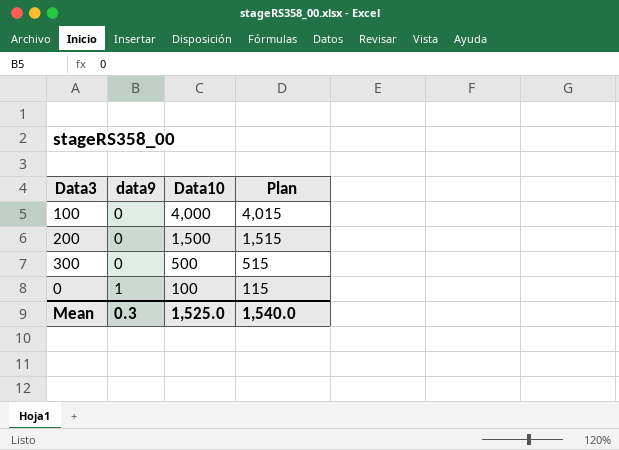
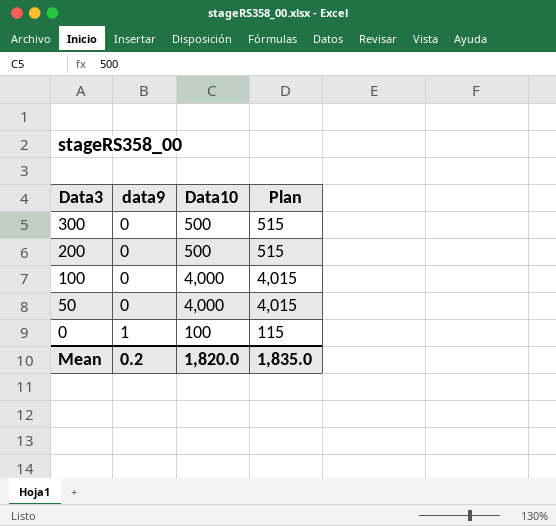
row order: data9 ascending -> Data3 descending
200 | Data10: 1,500 -> 500
200 | Plan: 1,515 -> 515
row 50: none -> 0 | 4,000 | 4,015
Mean | data9: 0.3 -> 0.2
Mean | Data10: 1,525.0 -> 1,820.0
Mean | Plan: 1,540.0 -> 1,835.0

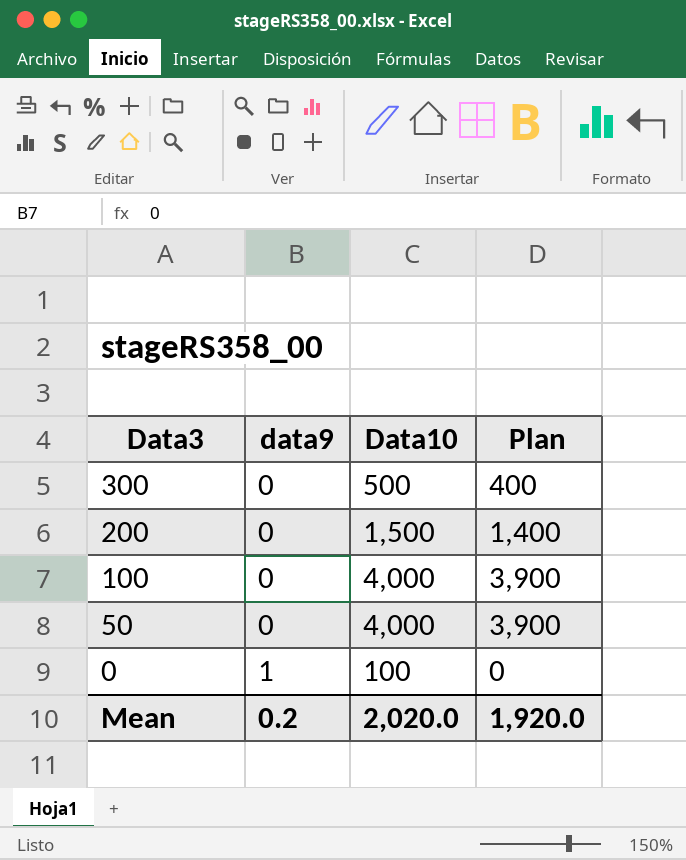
column Plan | formula: [Data10] + 15 -> [Data10] - 100
200 | Data10: 500 -> 1,500
Mean | Data10: 1,820.0 -> 2,020.0
Mean | Plan: 1,835.0 -> 1,920.0

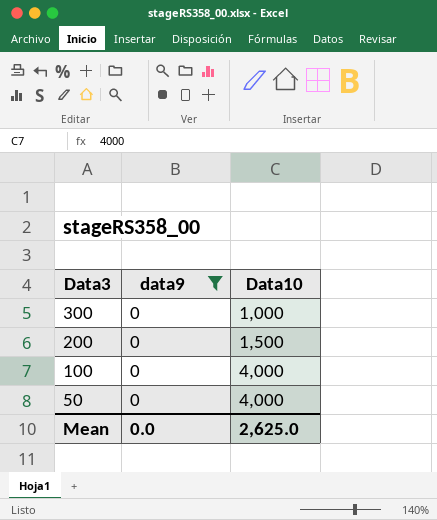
filter: none -> data9 = 0
column Plan | formula: [Data10] - 100 -> none
300 | Data10: 500 -> 1,000
Mean | data9: 0.2 -> 0.0
Mean | Data10: 2,020.0 -> 2,625.0

